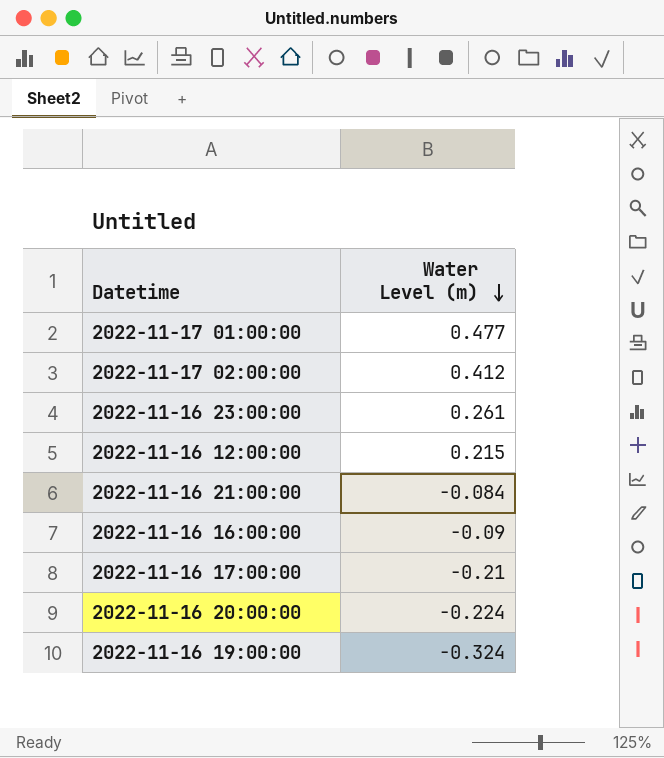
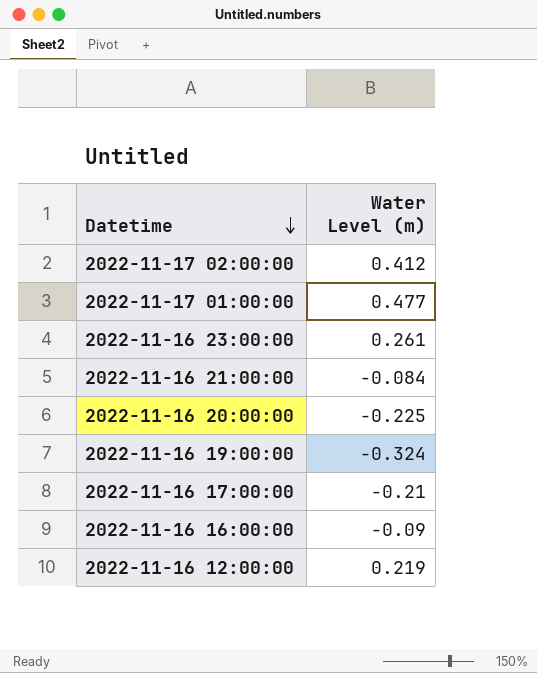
row order: Water Level (m) descending -> Datetime descending
2022-11-16 20:00:00 | Water Level (m): -0.224 -> -0.225
2022-11-16 12:00:00 | Water Level (m): 0.215 -> 0.219

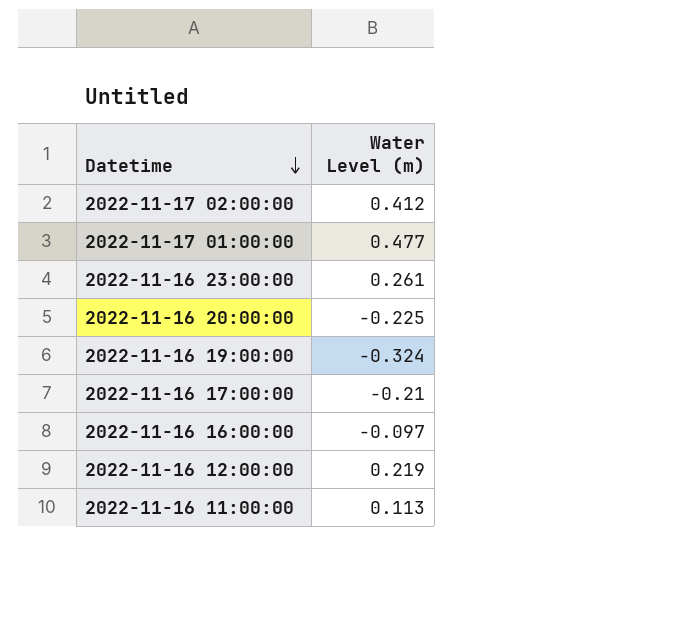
row 2022-11-16 21:00:00: -0.084 -> none
2022-11-16 16:00:00 | Water Level (m): -0.09 -> -0.097
row 2022-11-16 11:00:00: none -> 0.113

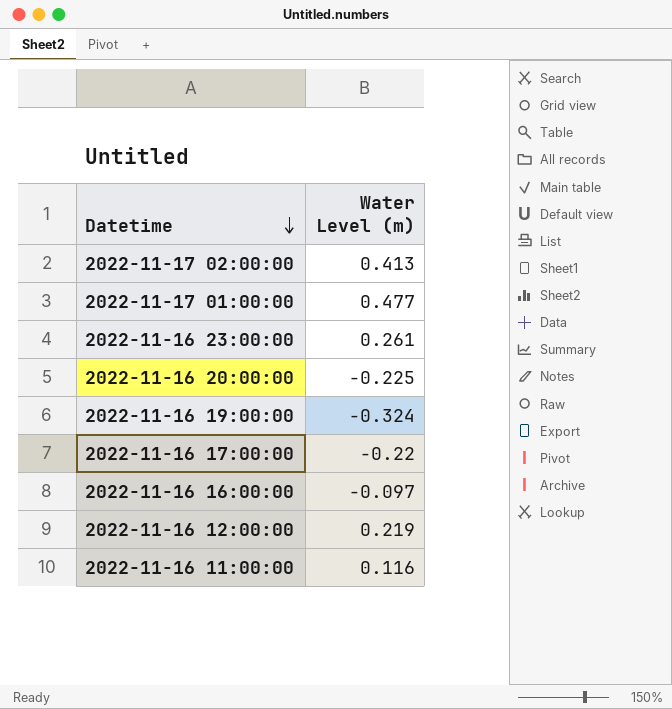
2022-11-17 02:00:00 | Water Level (m): 0.412 -> 0.413
2022-11-16 17:00:00 | Water Level (m): -0.21 -> -0.22
2022-11-16 11:00:00 | Water Level (m): 0.113 -> 0.116

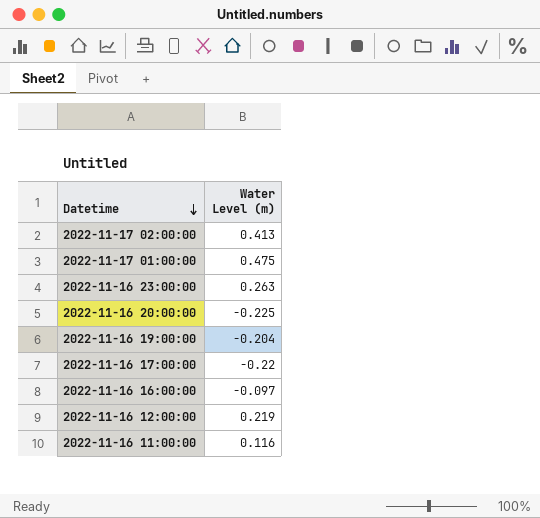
2022-11-17 01:00:00 | Water Level (m): 0.477 -> 0.475
2022-11-16 23:00:00 | Water Level (m): 0.261 -> 0.263
2022-11-16 19:00:00 | Water Level (m): -0.324 -> -0.204

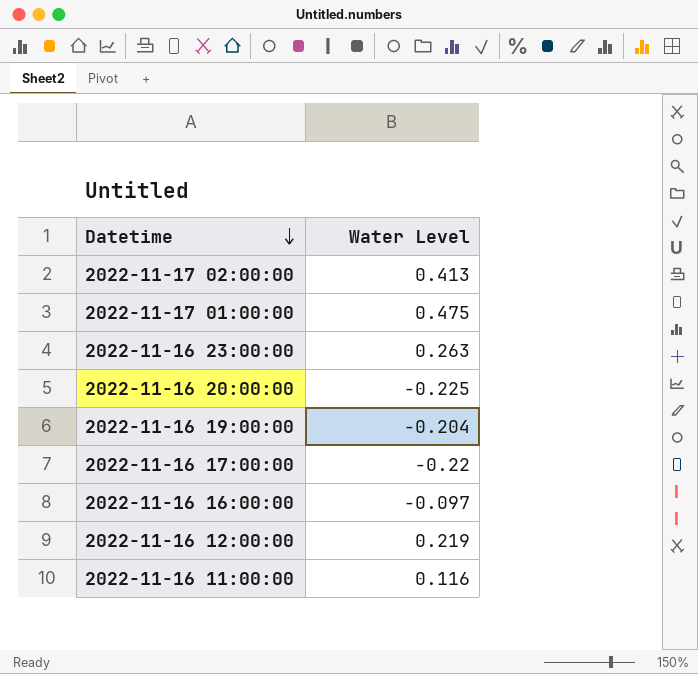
column name: Water Level (m) -> Water Level

